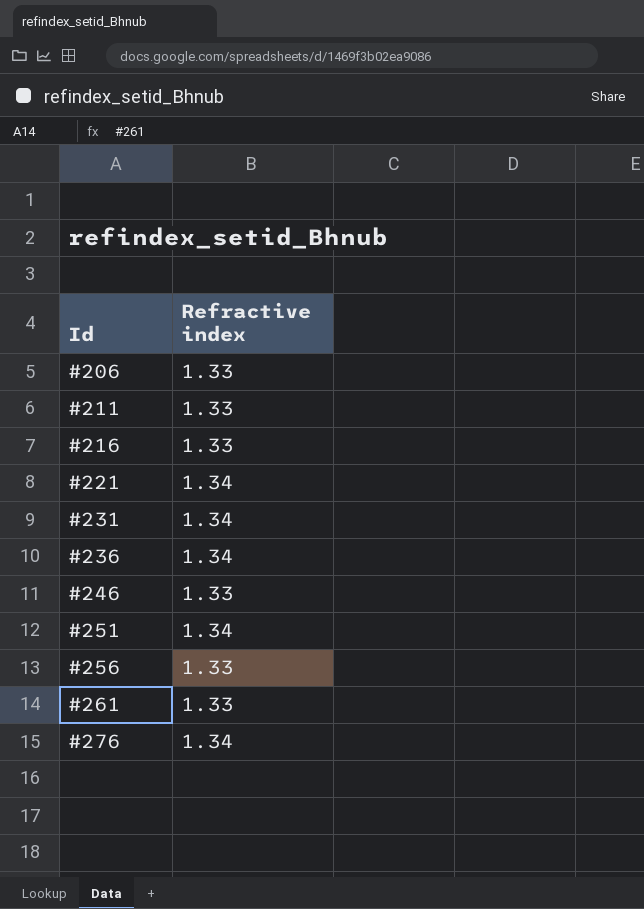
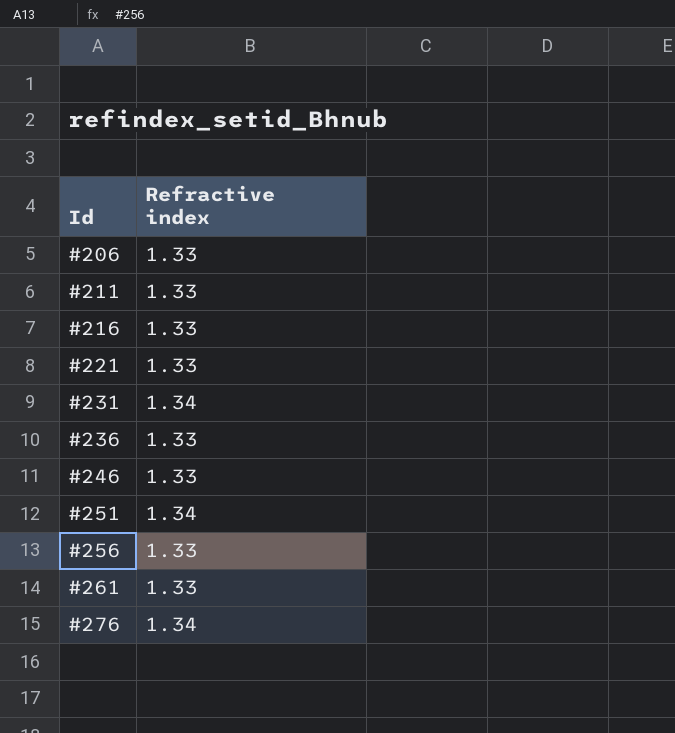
#221 | Refractive index: 1.34 -> 1.33
#236 | Refractive index: 1.34 -> 1.33

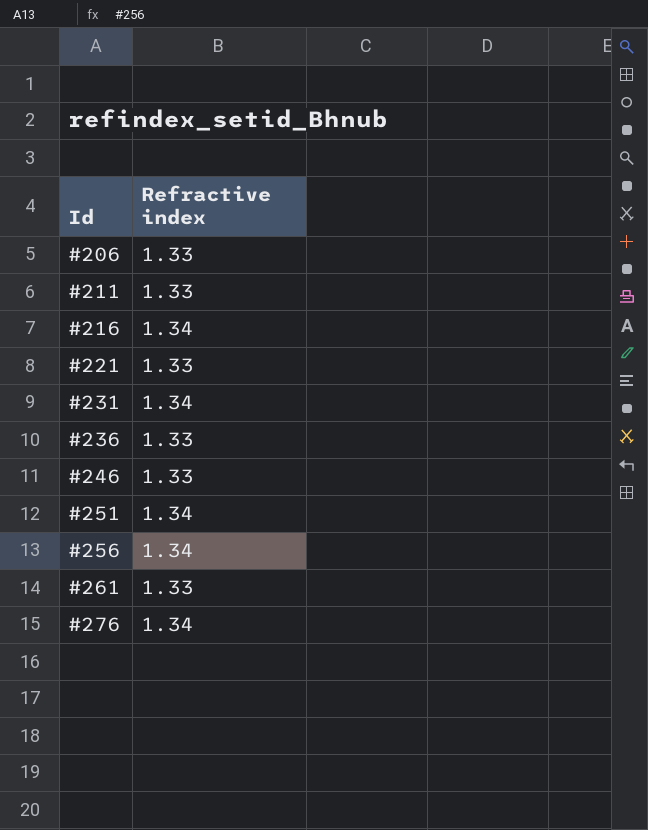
#216 | Refractive index: 1.33 -> 1.34
#256 | Refractive index: 1.33 -> 1.34

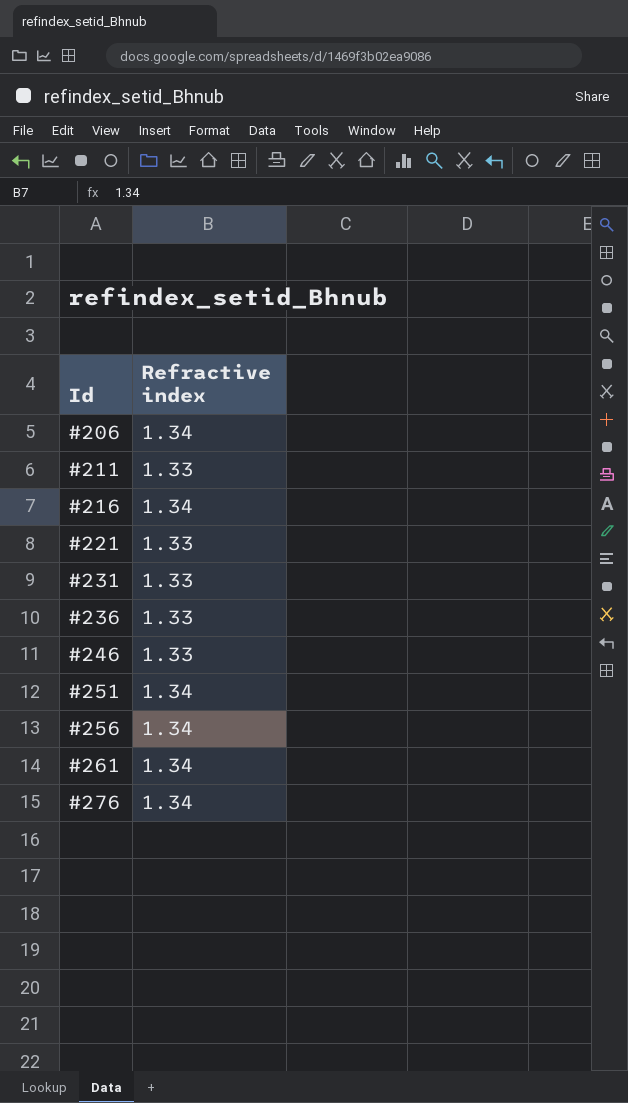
#206 | Refractive index: 1.33 -> 1.34
#231 | Refractive index: 1.34 -> 1.33
#261 | Refractive index: 1.33 -> 1.34

